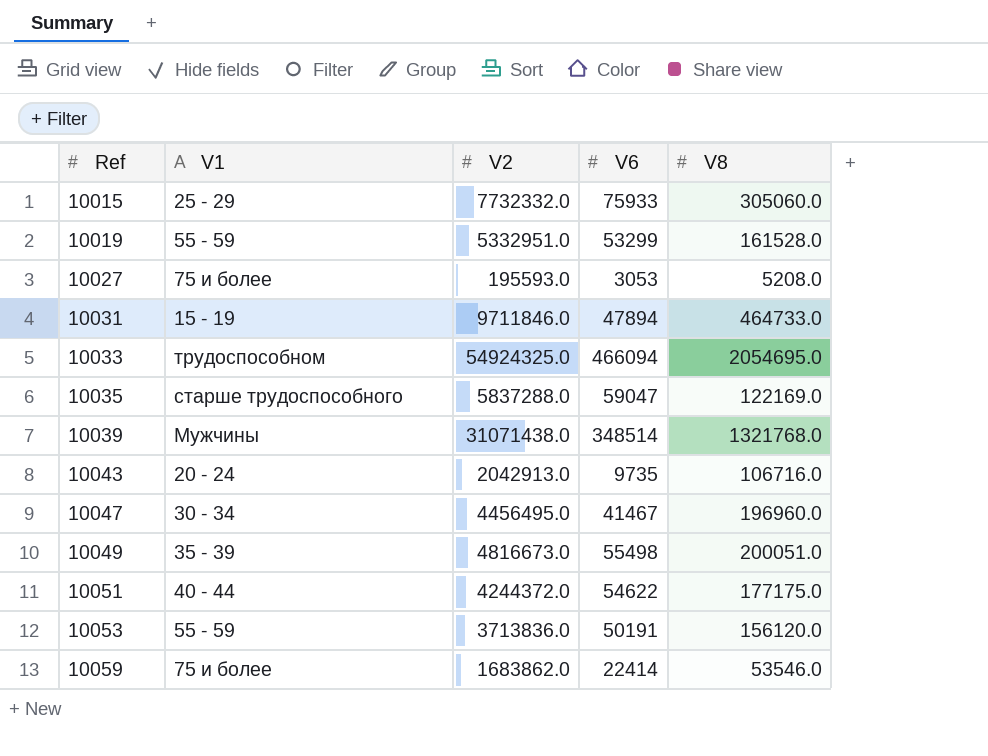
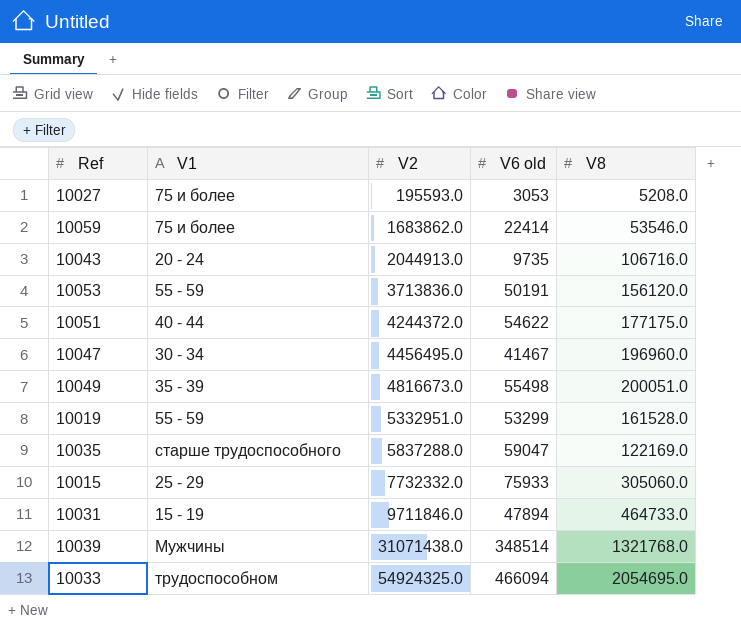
row order: Ref ascending -> V2 ascending
column name: V6 -> V6 old
10043 | V2: 2042913.0 -> 2044913.0

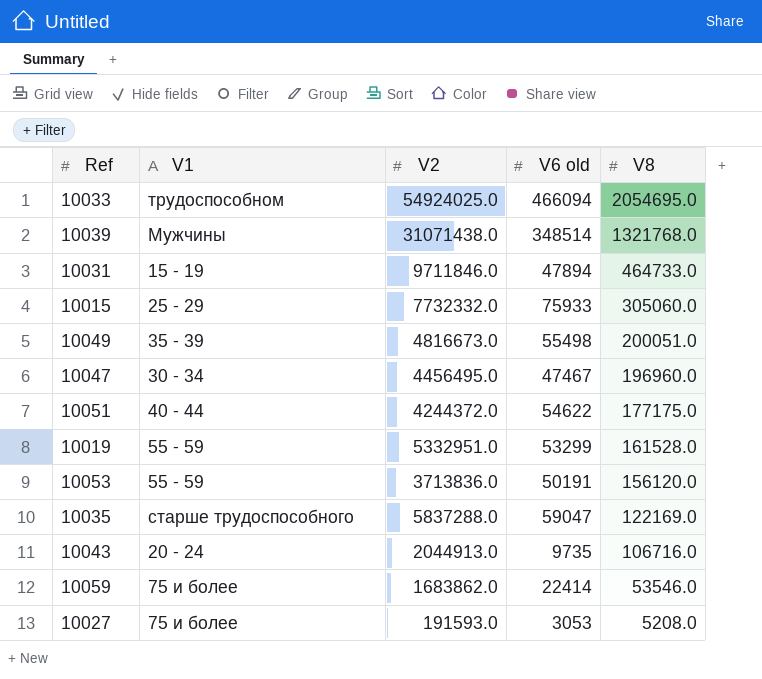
row order: V2 ascending -> V8 descending
10033 | V2: 54924325.0 -> 54924025.0
10047 | V6 old: 41467 -> 47467
10027 | V2: 195593.0 -> 191593.0

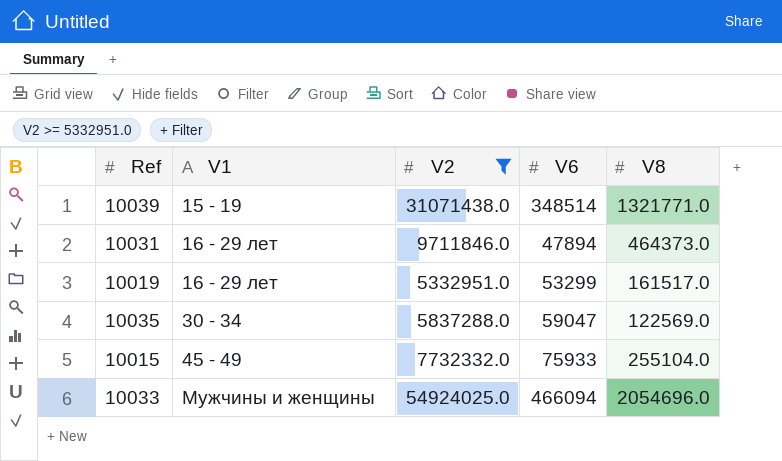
filter: none -> V2 >= 5332951.0
row order: V8 descending -> V1 ascending
column name: V6 old -> V6
10039 | V1: Мужчины -> 15 - 19
10039 | V8: 1321768.0 -> 1321771.0
10031 | V1: 15 - 19 -> 16 - 29 лет
10031 | V8: 464733.0 -> 464373.0
10019 | V1: 55 - 59 -> 16 - 29 лет
10019 | V8: 161528.0 -> 161517.0
10035 | V1: старше трудоспособного -> 30 - 34
10035 | V8: 122169.0 -> 122569.0
10015 | V1: 25 - 29 -> 45 - 49
10015 | V8: 305060.0 -> 255104.0
10033 | V1: трудоспособном -> Мужчины и женщины
10033 | V8: 2054695.0 -> 2054696.0

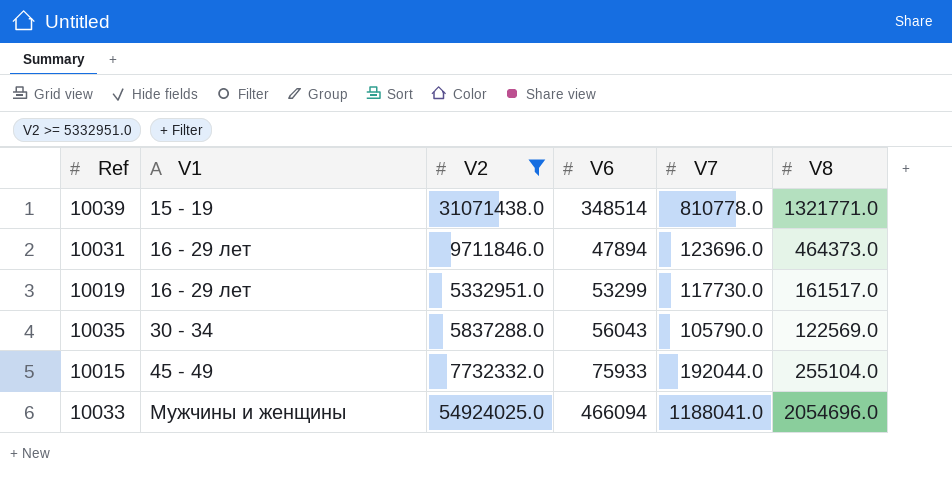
column V7 | position: none -> 5
10035 | V6: 59047 -> 56043

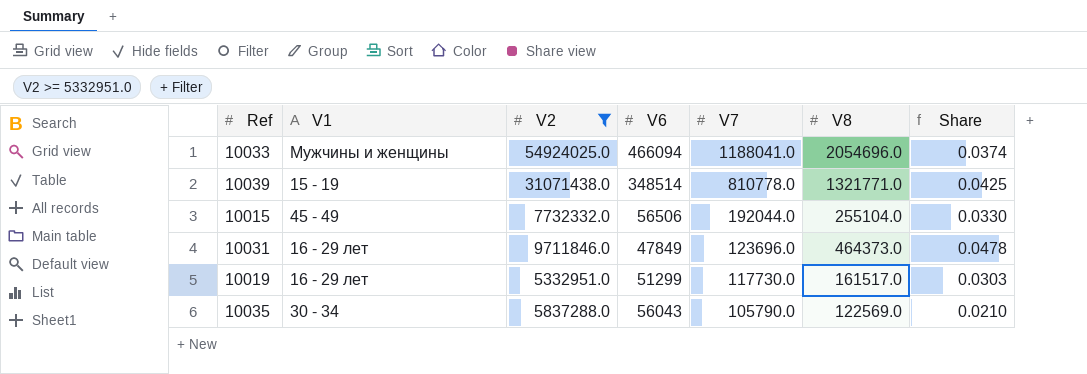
row order: V1 ascending -> V7 descending
column Share | formula: none -> [V8] / [V2]
10015 | V6: 75933 -> 56506
10031 | V6: 47894 -> 47849
10019 | V6: 53299 -> 51299

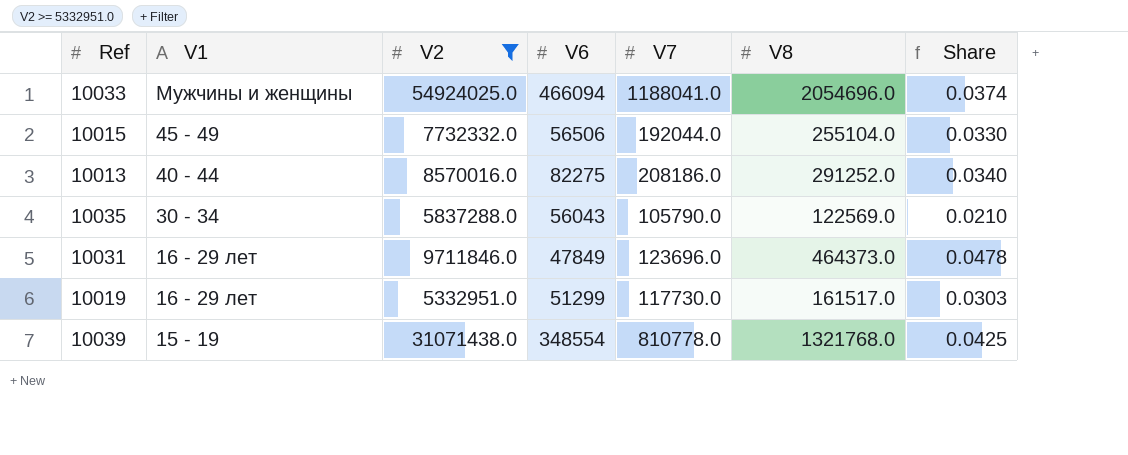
row order: V7 descending -> V1 descending
row 10013: none -> 40 - 44 | 8570016.0 | 82275 | 208186.0 | 291252.0 | 0.0340
10039 | V6: 348514 -> 348554
10039 | V8: 1321771.0 -> 1321768.0

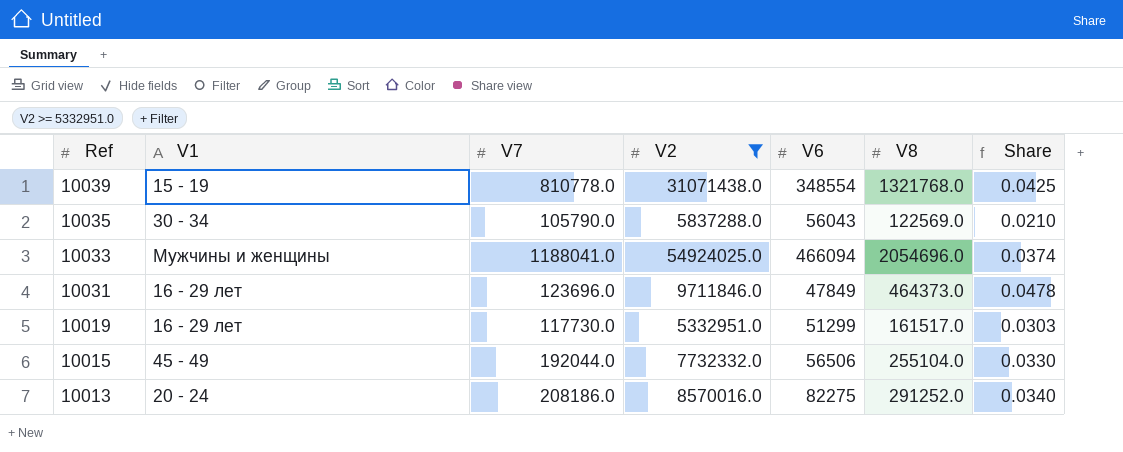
row order: V1 descending -> Ref descending
column V7 | position: 5 -> 3
10013 | V1: 40 - 44 -> 20 - 24

